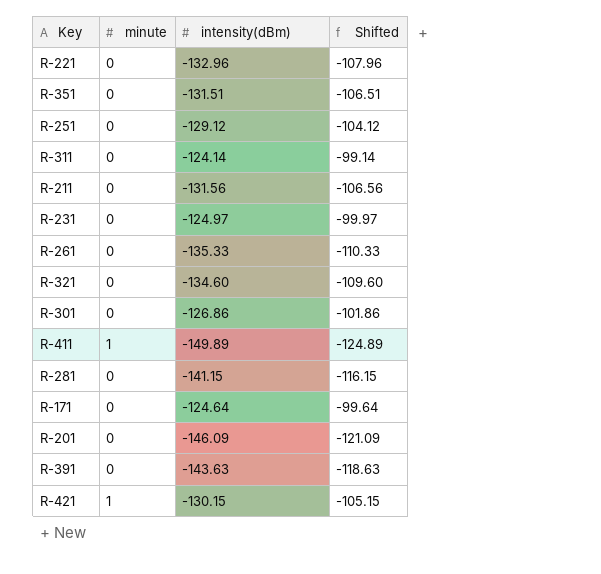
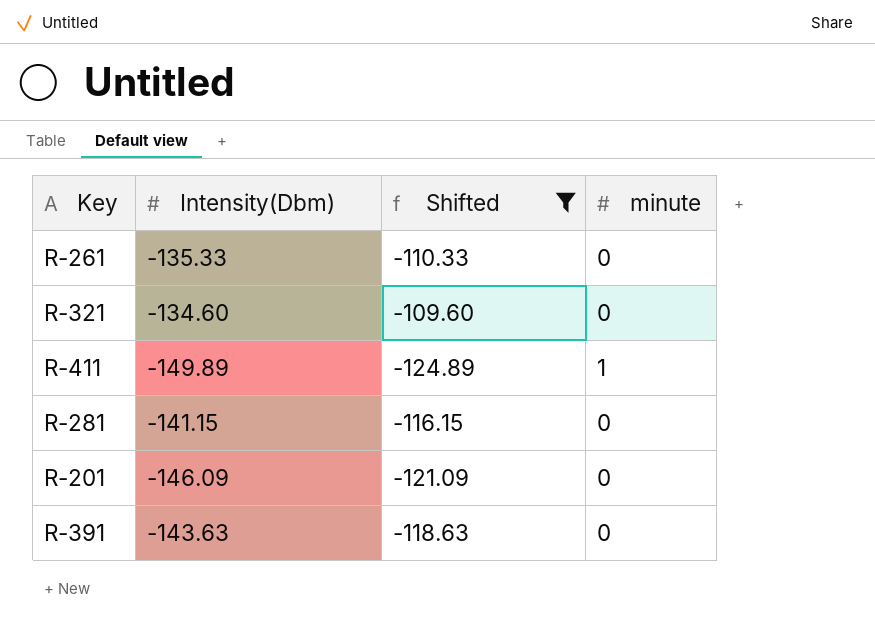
filter: none -> Shifted <= -109.60
column name: intensity(dBm) -> Intensity(Dbm)
column minute | position: 2 -> 4

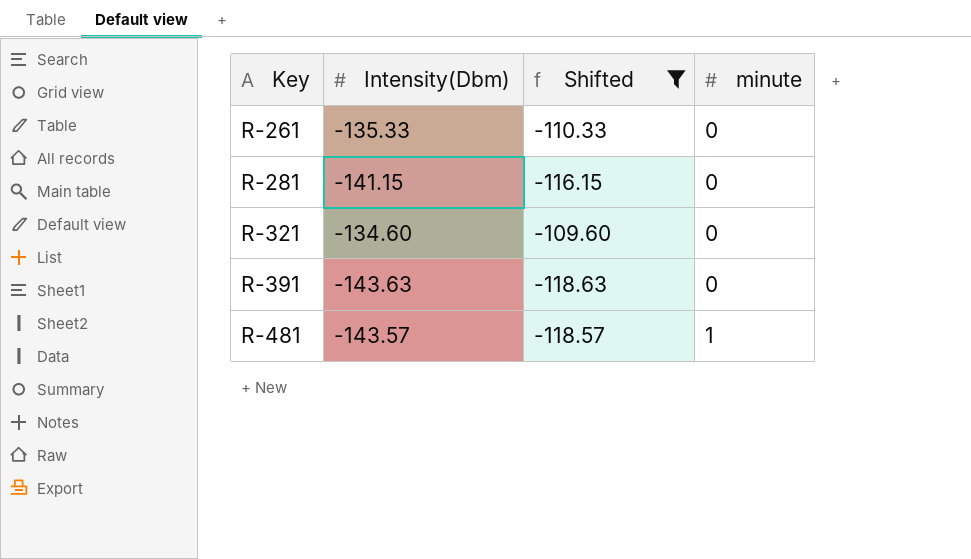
row order: none -> Key ascending
row R-411: -149.89 | -124.89 | 1 -> none
row R-201: -146.09 | -121.09 | 0 -> none
row R-481: none -> -143.57 | -118.57 | 1

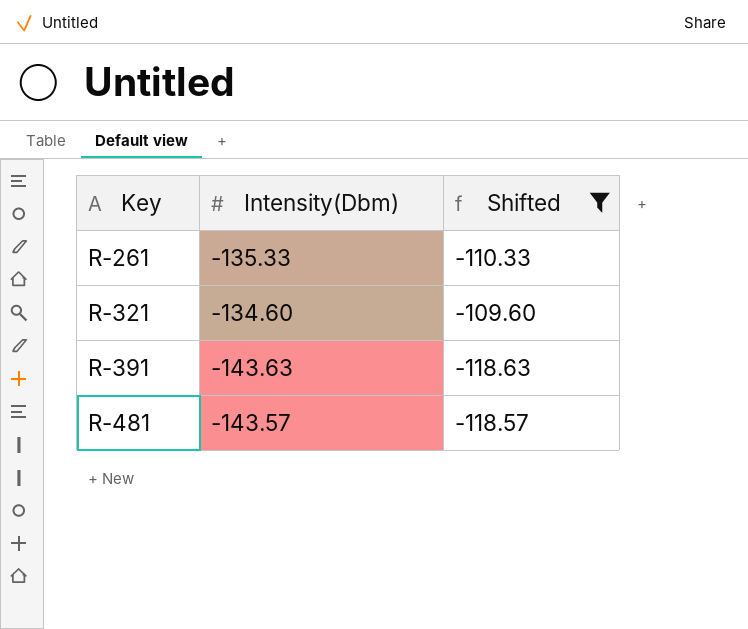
column minute | position: 4 -> none
row R-281: -141.15 | -116.15 | 0 -> none

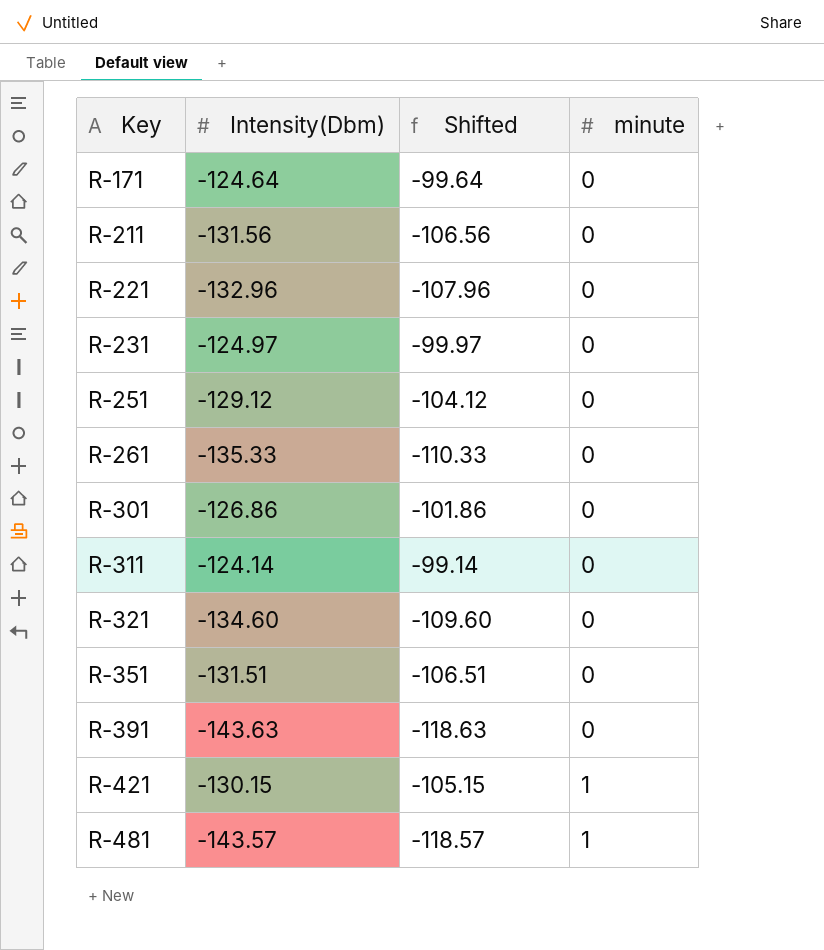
filter: Shifted <= -109.60 -> none
column minute | position: none -> 4

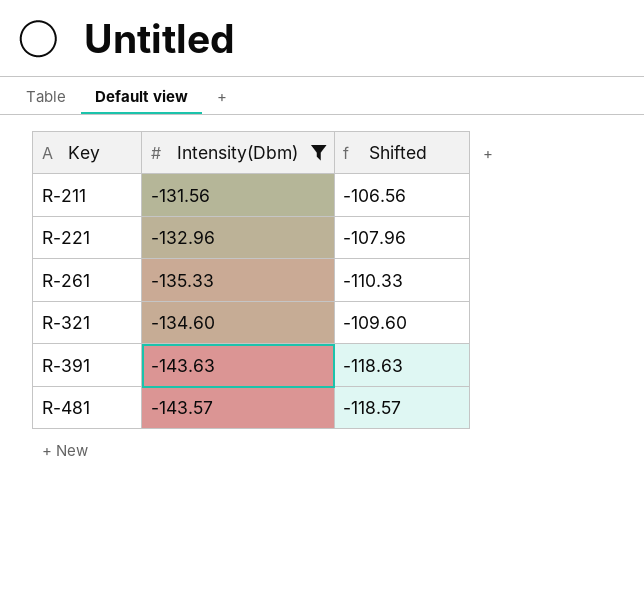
filter: none -> Intensity(Dbm) <= -131.56
column minute | position: 4 -> none

